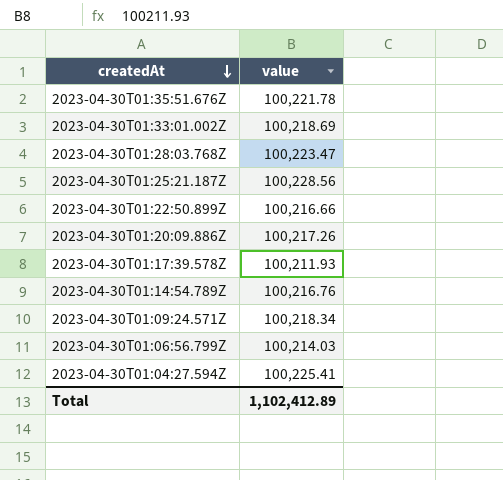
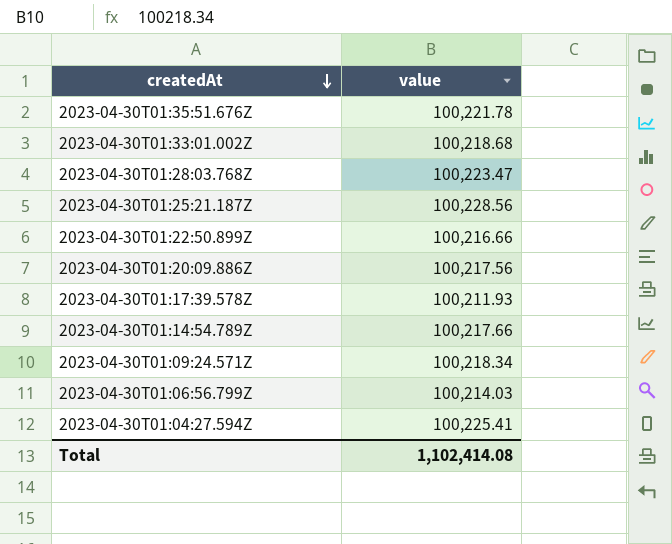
2023-04-30T01:33:01.002Z | value: 100,218.69 -> 100,218.68
2023-04-30T01:20:09.886Z | value: 100,217.26 -> 100,217.56
2023-04-30T01:14:54.789Z | value: 100,216.76 -> 100,217.66
Total | value: 1,102,412.89 -> 1,102,414.08

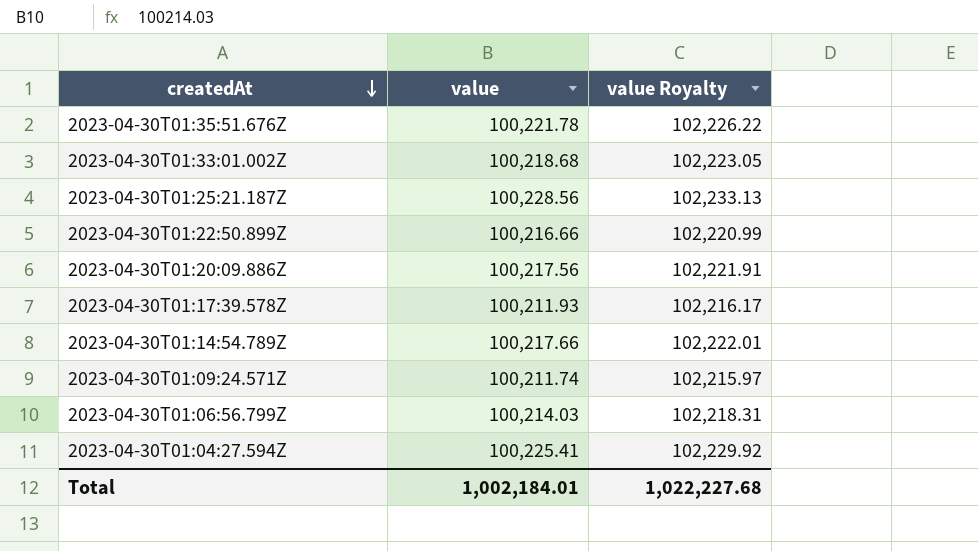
column value Royalty | formula: none -> [value] * 1.02
row 2023-04-30T01:28:03.768Z: 100,223.47 -> none
2023-04-30T01:09:24.571Z | value: 100,218.34 -> 100,211.74
Total | value: 1,102,414.08 -> 1,002,184.01

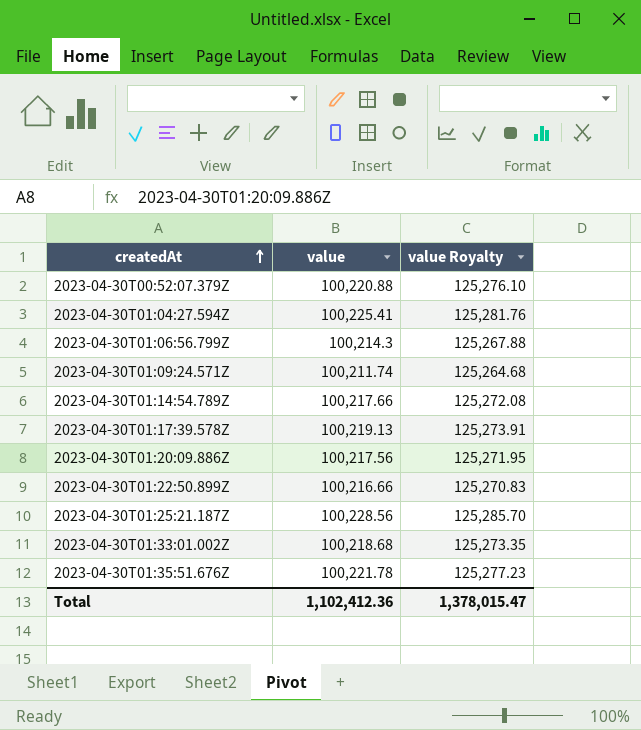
row order: createdAt descending -> createdAt ascending
column value Royalty | formula: [value] * 1.02 -> [value] * 1.25
row 2023-04-30T00:52:07.379Z: none -> 100,220.88 | 125,276.10
2023-04-30T01:06:56.799Z | value: 100,214.03 -> 100,214.3
2023-04-30T01:17:39.578Z | value: 100,211.93 -> 100,219.13
Total | value: 1,002,184.01 -> 1,102,412.36
Total | value Royalty: 1,022,227.68 -> 1,378,015.47

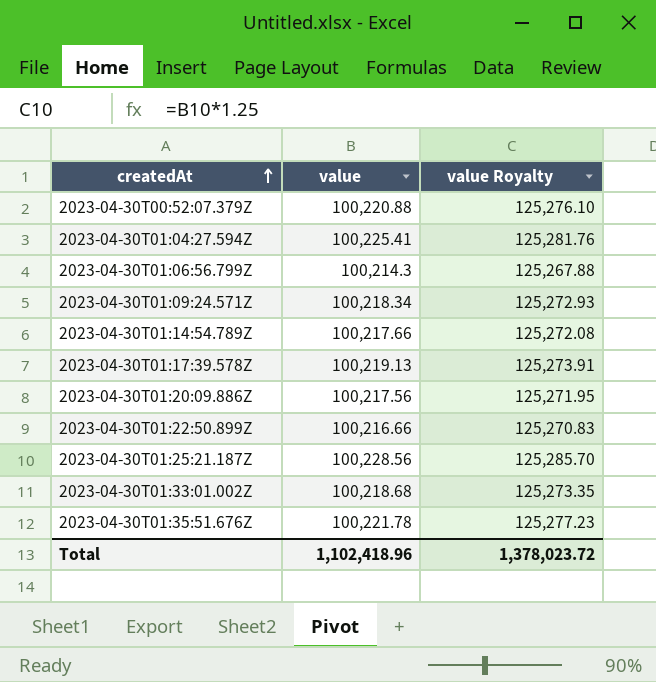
2023-04-30T01:09:24.571Z | value: 100,211.74 -> 100,218.34
2023-04-30T01:09:24.571Z | value Royalty: 125,264.68 -> 125,272.93
Total | value: 1,102,412.36 -> 1,102,418.96
Total | value Royalty: 1,378,015.47 -> 1,378,023.72

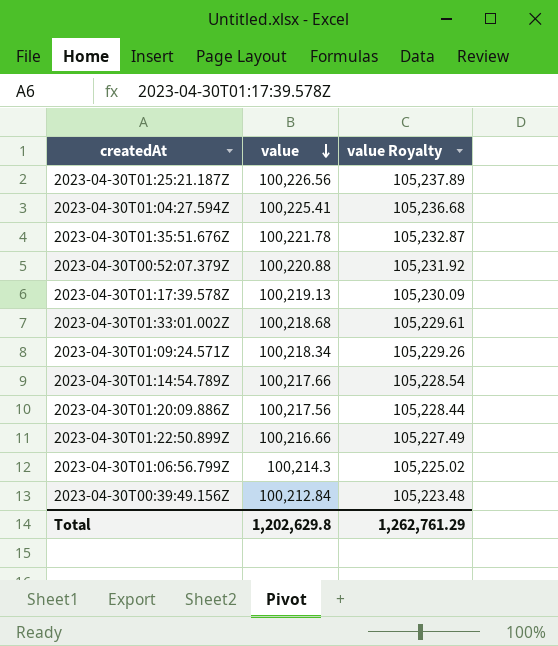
row order: createdAt ascending -> value descending
column value Royalty | formula: [value] * 1.25 -> [value] * 1.05
2023-04-30T01:25:21.187Z | value: 100,228.56 -> 100,226.56
row 2023-04-30T00:39:49.156Z: none -> 100,212.84 | 105,223.48
Total | value: 1,102,418.96 -> 1,202,629.8
Total | value Royalty: 1,378,023.72 -> 1,262,761.29

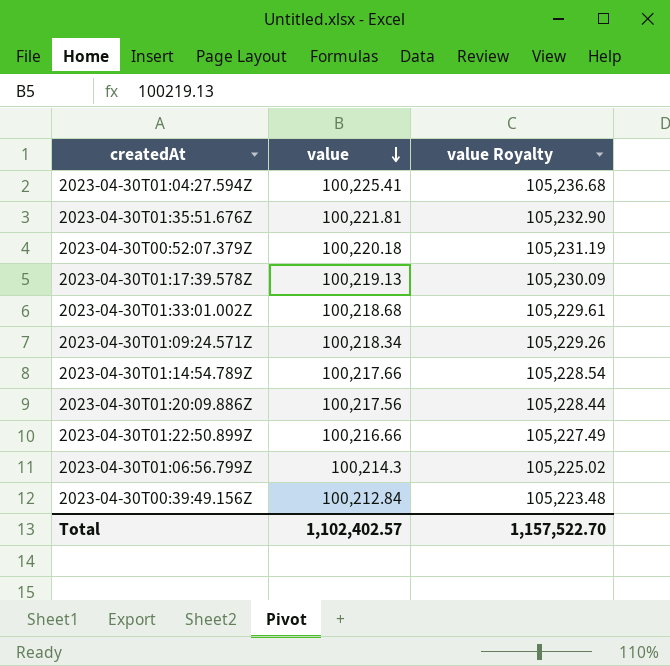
row 2023-04-30T01:25:21.187Z: 100,226.56 | 105,237.89 -> none
2023-04-30T01:35:51.676Z | value: 100,221.78 -> 100,221.81
2023-04-30T01:35:51.676Z | value Royalty: 105,232.87 -> 105,232.90
2023-04-30T00:52:07.379Z | value: 100,220.88 -> 100,220.18
2023-04-30T00:52:07.379Z | value Royalty: 105,231.92 -> 105,231.19
Total | value: 1,202,629.8 -> 1,102,402.57
Total | value Royalty: 1,262,761.29 -> 1,157,522.70

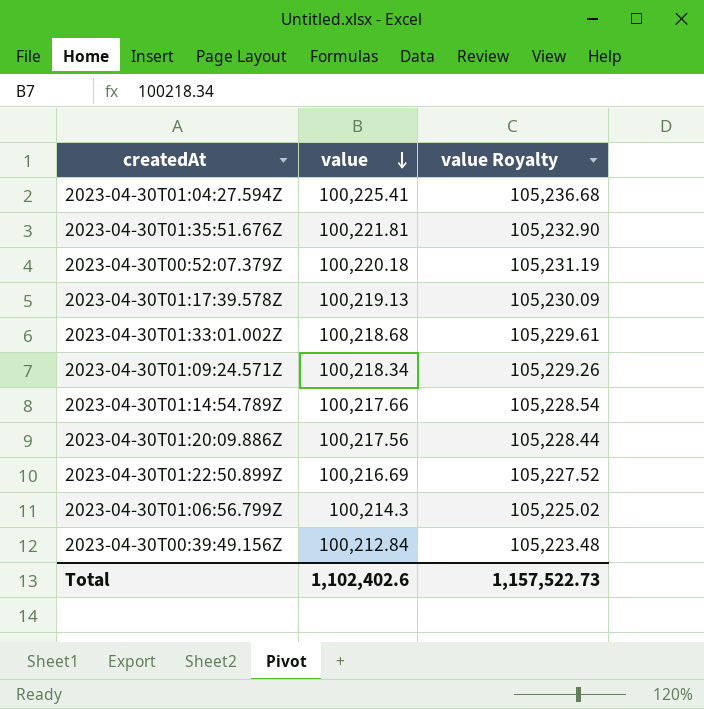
2023-04-30T01:22:50.899Z | value: 100,216.66 -> 100,216.69
2023-04-30T01:22:50.899Z | value Royalty: 105,227.49 -> 105,227.52
Total | value: 1,102,402.57 -> 1,102,402.6
Total | value Royalty: 1,157,522.70 -> 1,157,522.73

